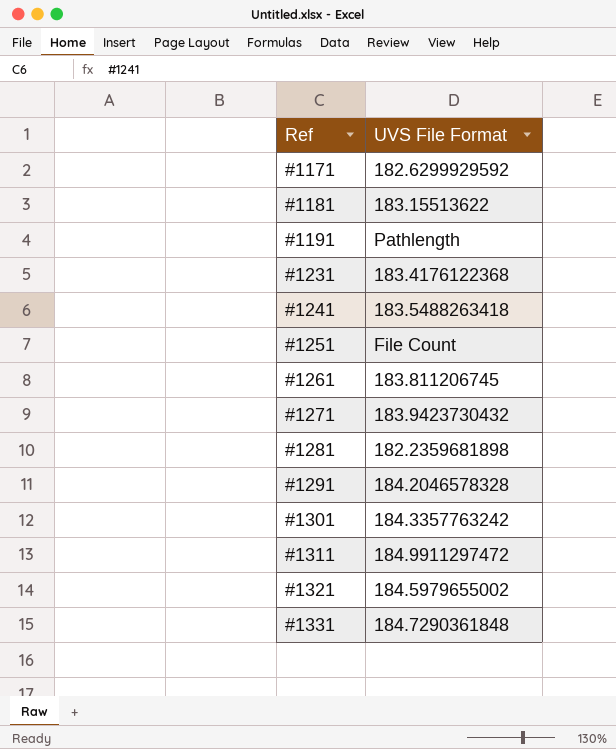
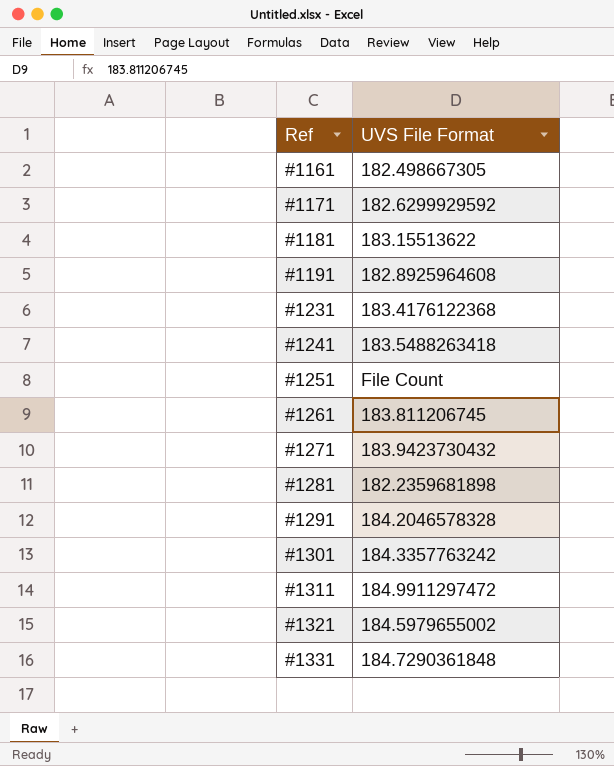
row #1161: none -> 182.498667305
#1191 | UVS File Format: Pathlength -> 182.8925964608

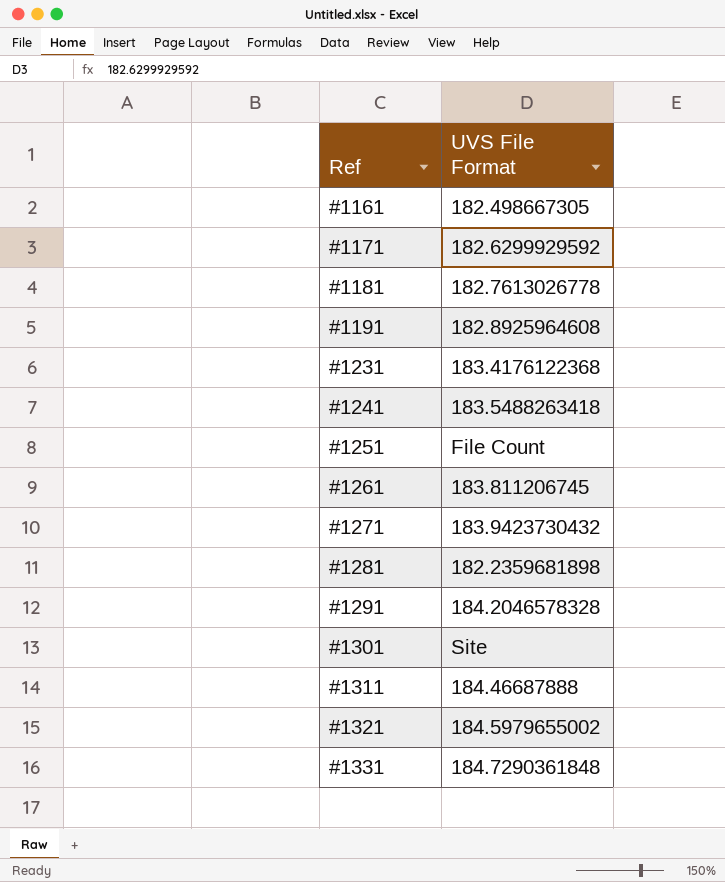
#1181 | UVS File Format: 183.15513622 -> 182.7613026778
#1301 | UVS File Format: 184.3357763242 -> Site
#1311 | UVS File Format: 184.9911297472 -> 184.46687888

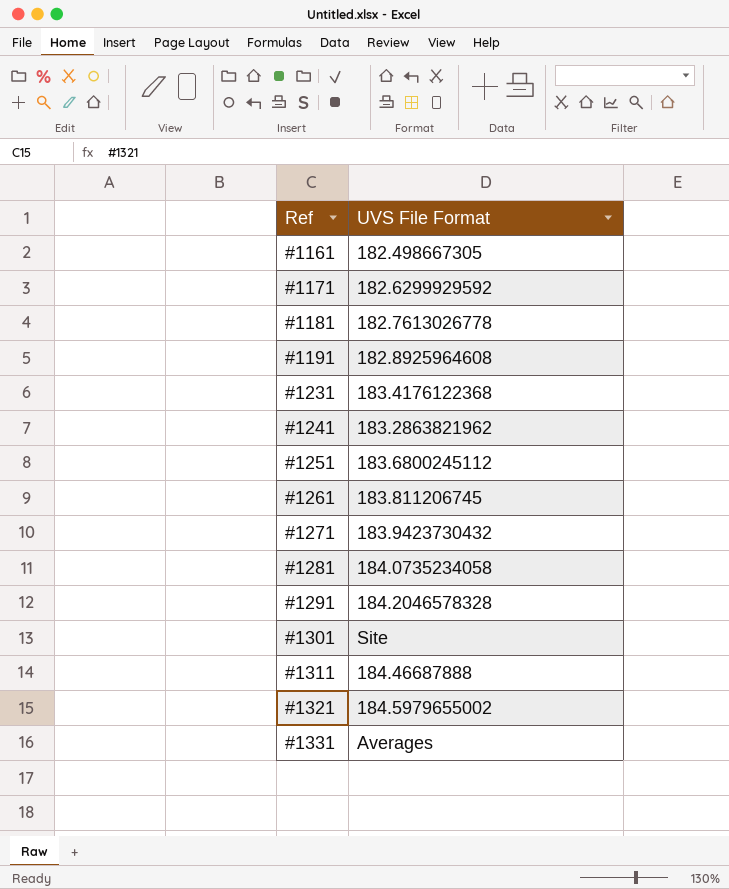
#1241 | UVS File Format: 183.5488263418 -> 183.2863821962
#1251 | UVS File Format: File Count -> 183.6800245112
#1281 | UVS File Format: 182.2359681898 -> 184.0735234058
#1331 | UVS File Format: 184.7290361848 -> Averages

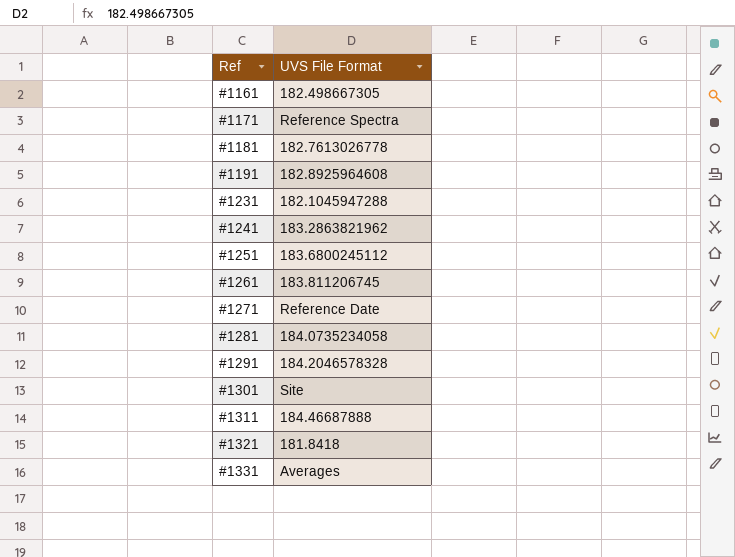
#1171 | UVS File Format: 182.6299929592 -> Reference Spectra
#1231 | UVS File Format: 183.4176122368 -> 182.1045947288
#1271 | UVS File Format: 183.9423730432 -> Reference Date
#1321 | UVS File Format: 184.5979655002 -> 181.8418

